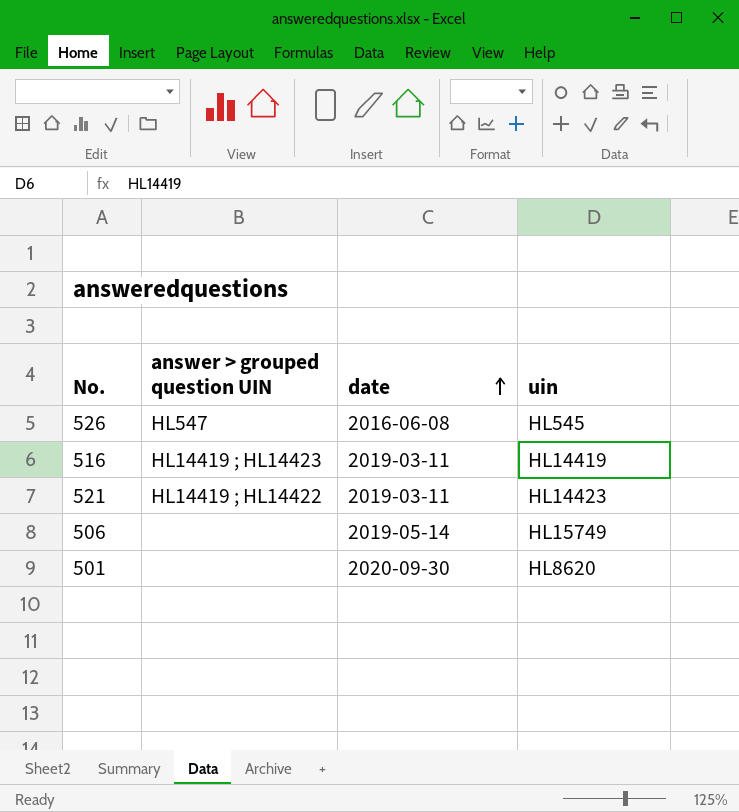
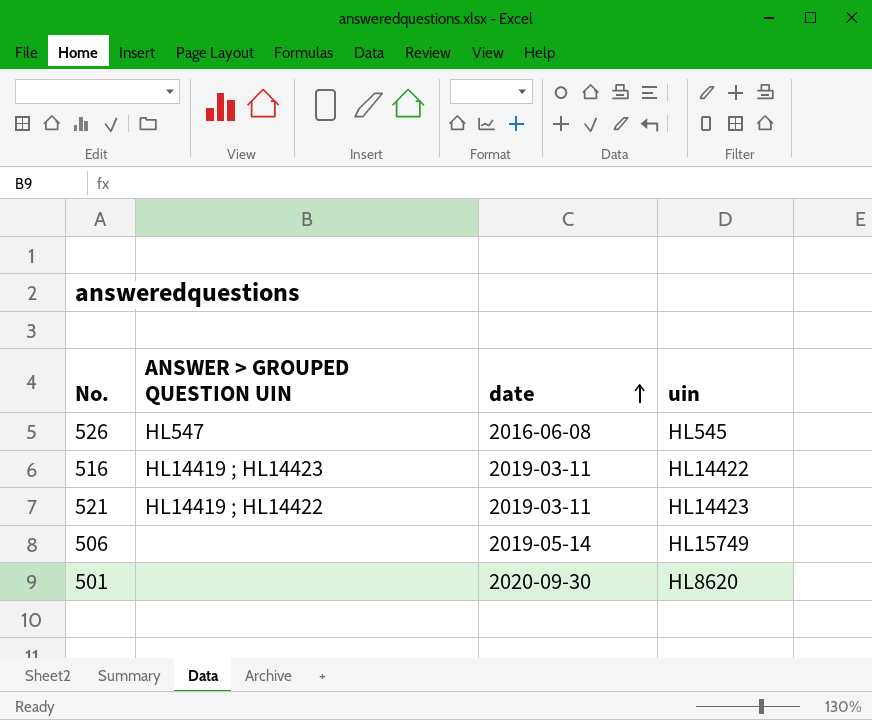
column name: answer > grouped question UIN -> ANSWER > GROUPED QUESTION UIN
516 | uin: HL14419 -> HL14422

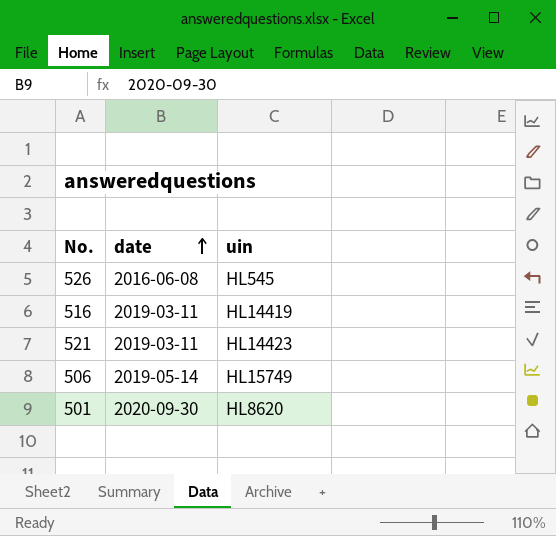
column ANSWER > GROUPED QUESTION UIN | position: 2 -> none
516 | uin: HL14422 -> HL14419

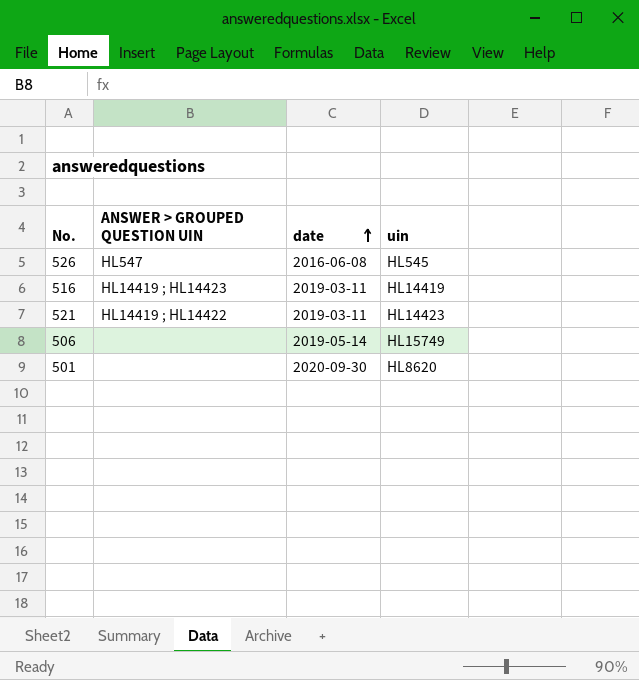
column ANSWER > GROUPED QUESTION UIN | position: none -> 2

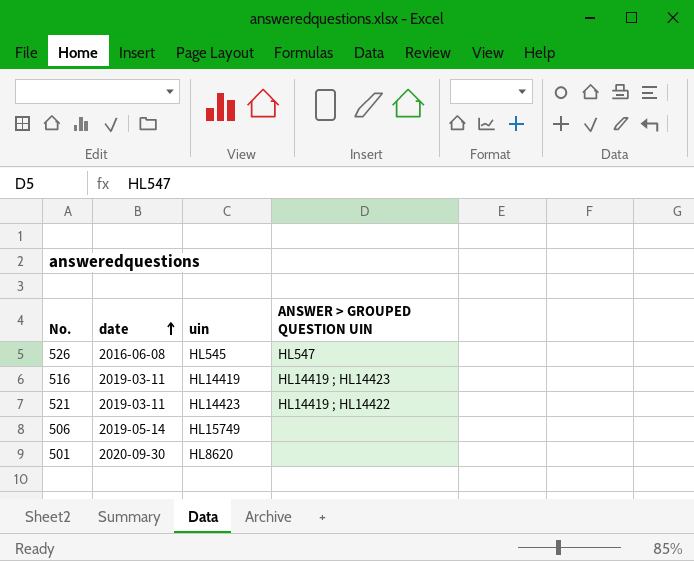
column ANSWER > GROUPED QUESTION UIN | position: 2 -> 4

